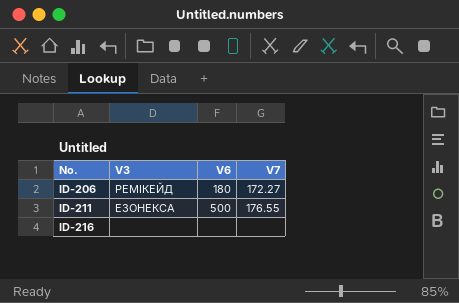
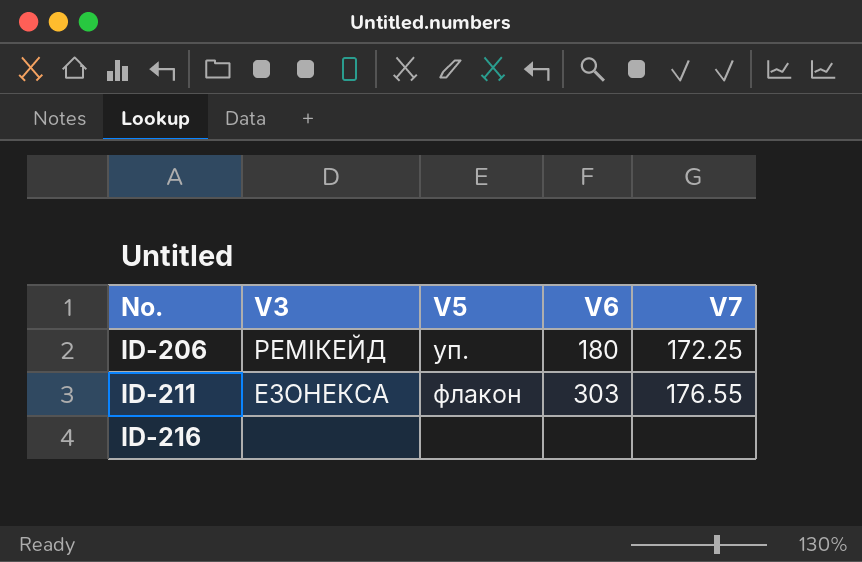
column V5 | position: none -> 3
ID-206 | V7: 172.27 -> 172.25
ID-211 | V6: 500 -> 303

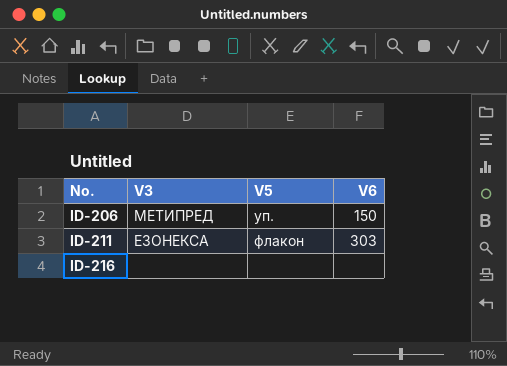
column V7 | position: 5 -> none
ID-206 | V3: РЕМІКЕЙД -> МЕТИПРЕД
ID-206 | V6: 180 -> 150

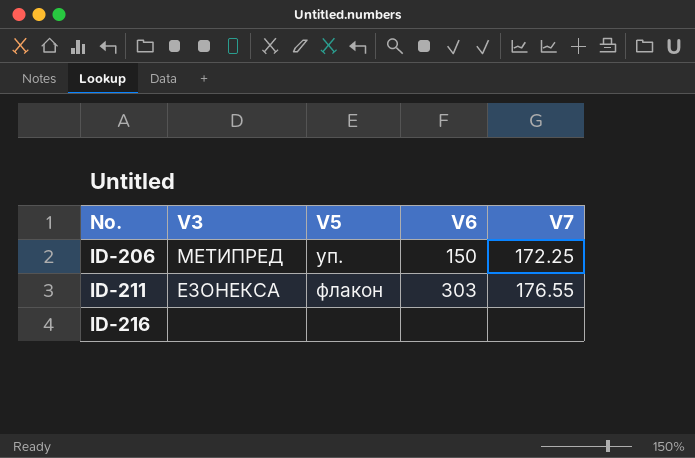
column V7 | position: none -> 5

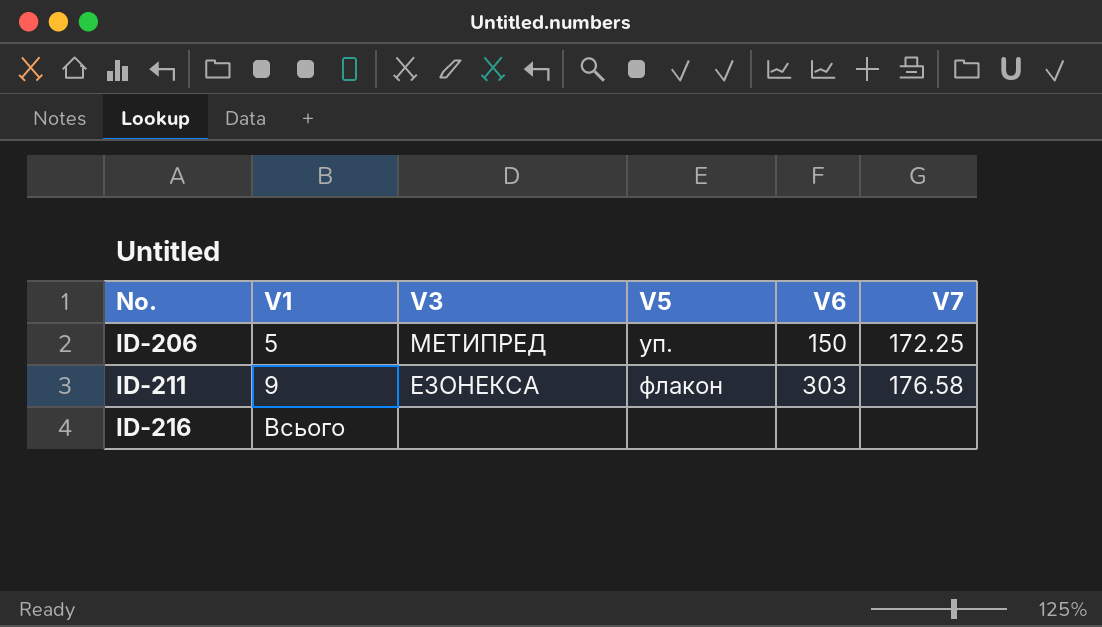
column V1 | position: none -> 2
ID-211 | V7: 176.55 -> 176.58

